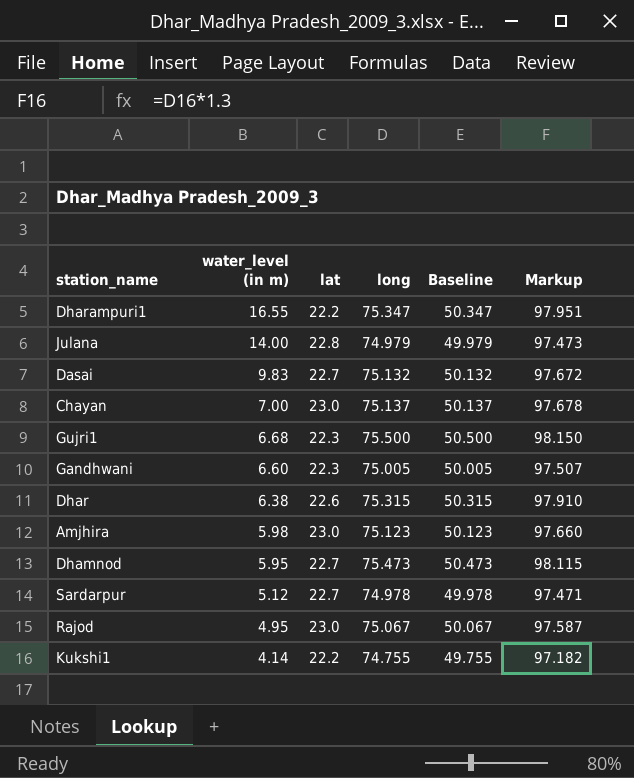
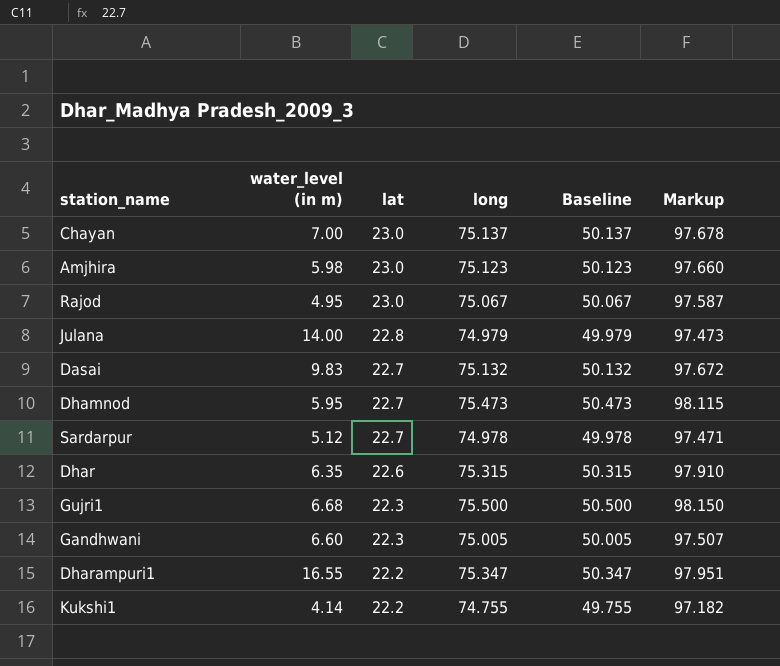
row order: water_level (in m) descending -> lat descending
Dhar | water_level (in m): 6.38 -> 6.35

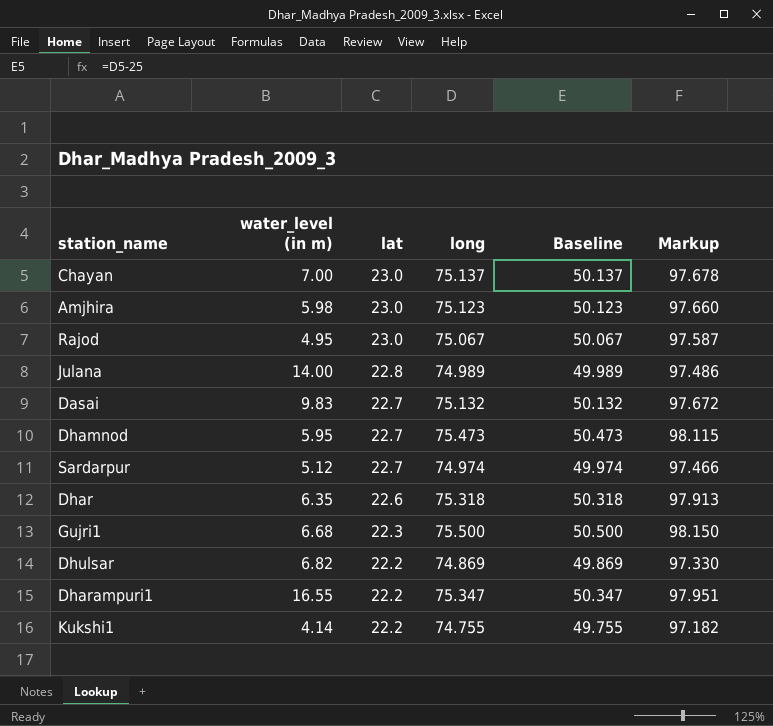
row Gandhwani: 6.60 | 22.3 | 75.005 | 50.005 | 97.507 -> none
Julana | long: 74.979 -> 74.989
Julana | Baseline: 49.979 -> 49.989
Julana | Markup: 97.473 -> 97.486
Sardarpur | long: 74.978 -> 74.974
Sardarpur | Baseline: 49.978 -> 49.974
Sardarpur | Markup: 97.471 -> 97.466
Dhar | long: 75.315 -> 75.318
Dhar | Baseline: 50.315 -> 50.318
Dhar | Markup: 97.910 -> 97.913
row Dhulsar: none -> 6.82 | 22.2 | 74.869 | 49.869 | 97.330

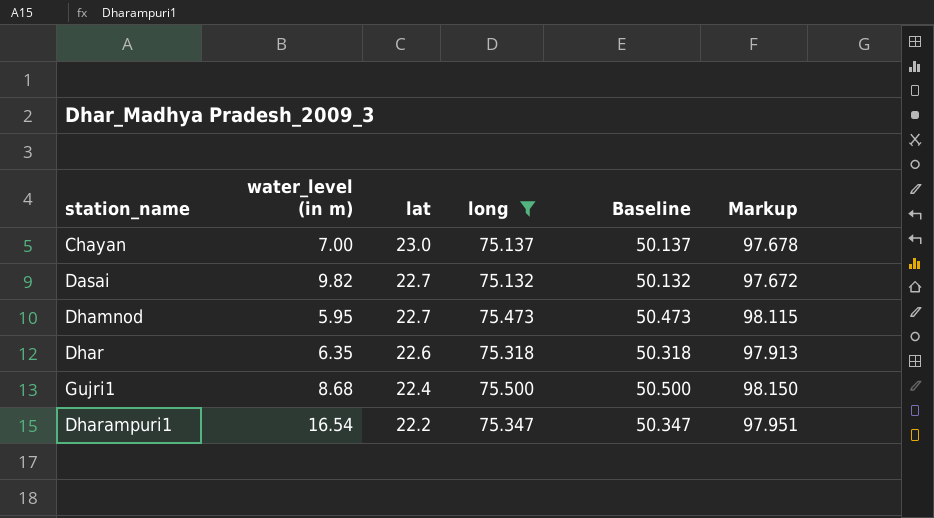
filter: none -> long >= 75.132
Dasai | water_level (in m): 9.83 -> 9.82
Gujri1 | water_level (in m): 6.68 -> 8.68
Gujri1 | lat: 22.3 -> 22.4
Dharampuri1 | water_level (in m): 16.55 -> 16.54

